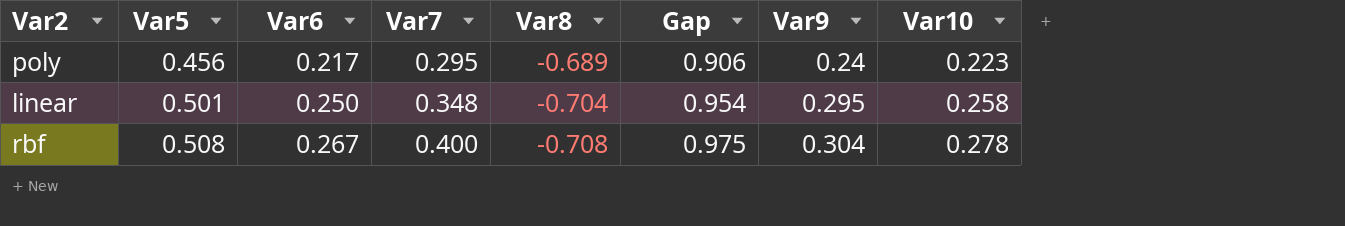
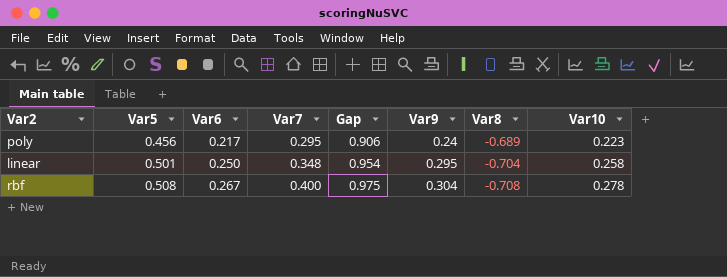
column Var8 | position: 5 -> 7

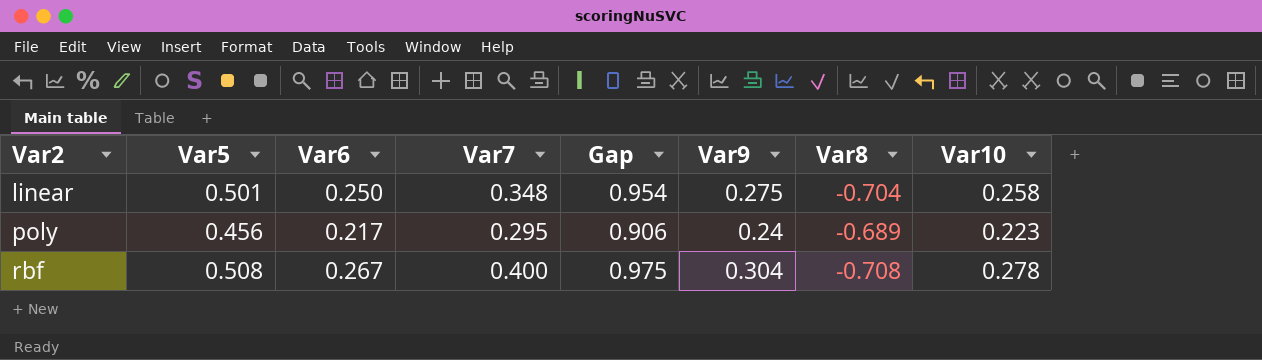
row order: Var5 ascending -> Var2 ascending
linear | Var9: 0.295 -> 0.275

